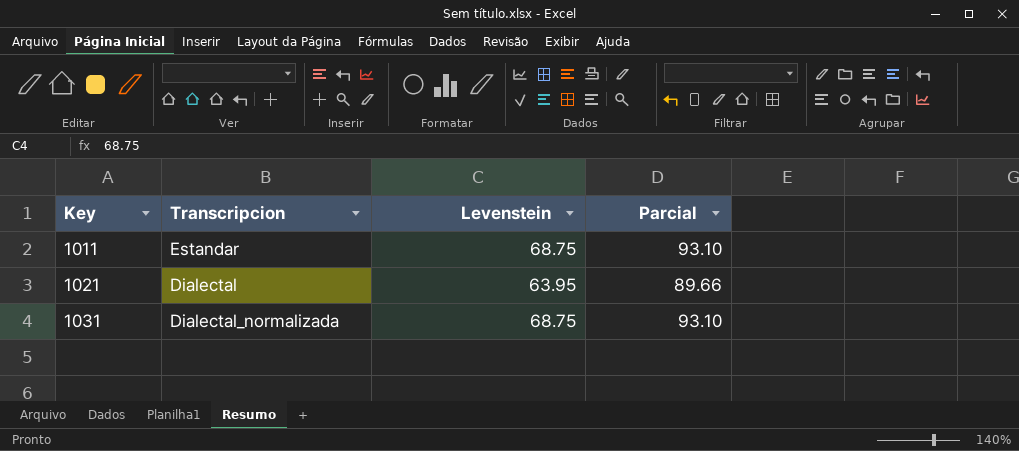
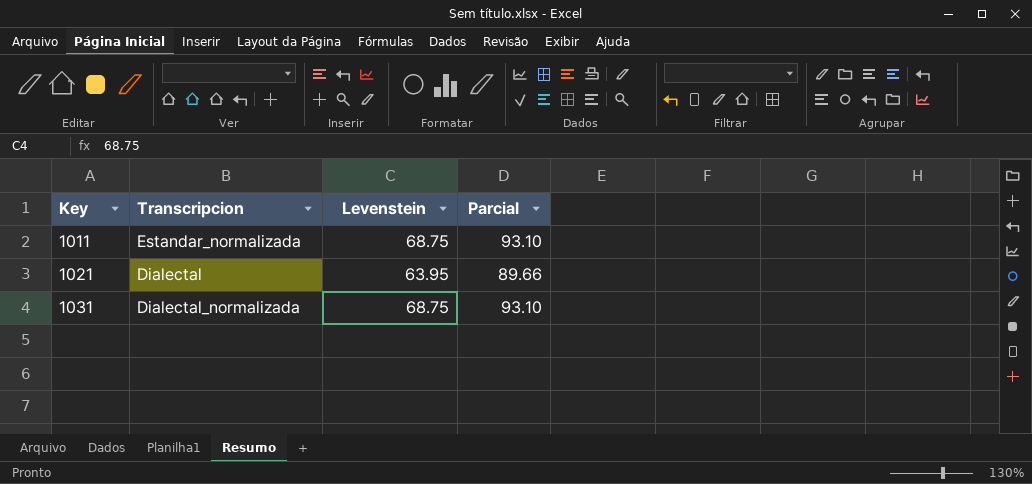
1011 | Transcripcion: Estandar -> Estandar_normalizada

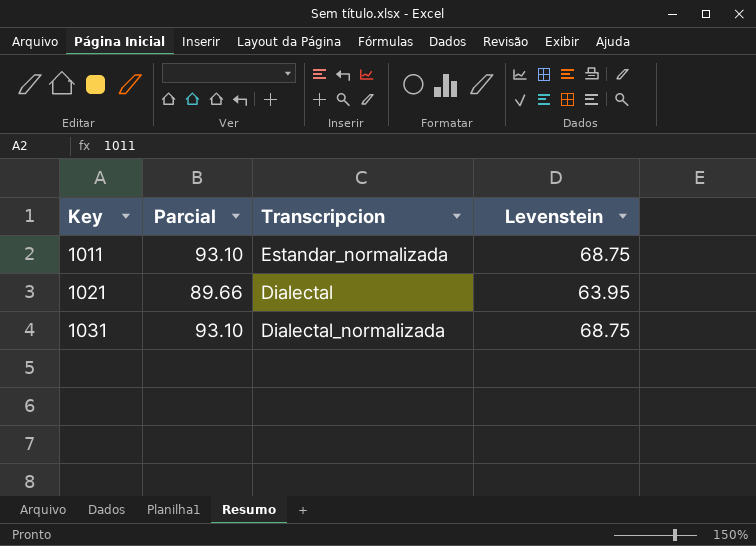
column Parcial | position: 4 -> 2

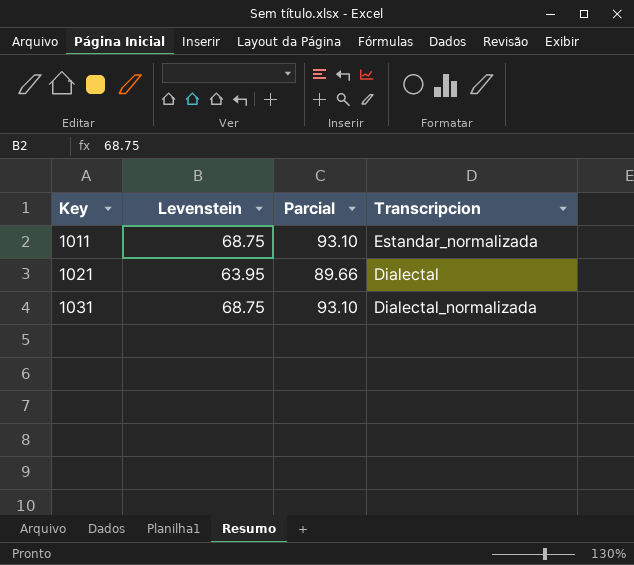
column Levenstein | position: 4 -> 2

